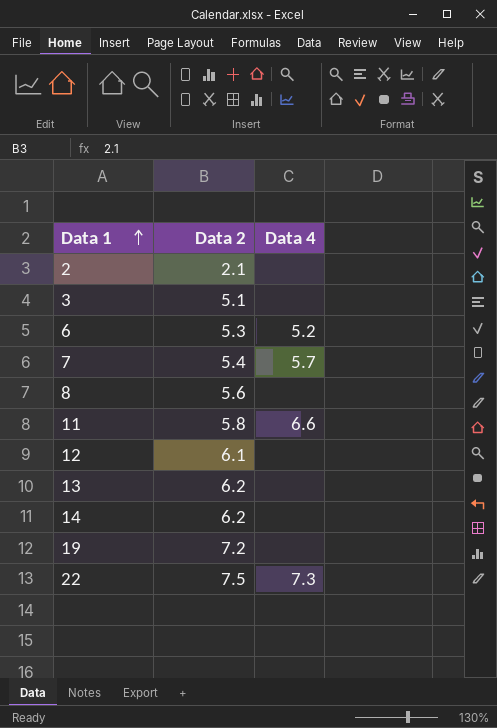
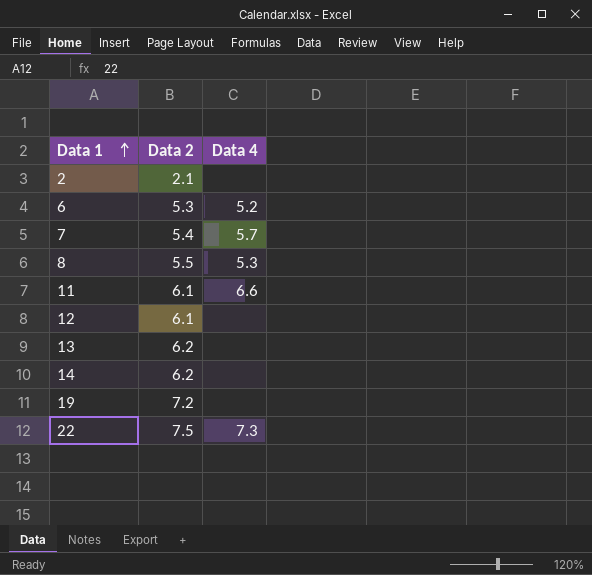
row 3: 5.1 | none -> none
8 | Data 2: 5.6 -> 5.5
8 | Data 4: none -> 5.3
11 | Data 2: 5.8 -> 6.1

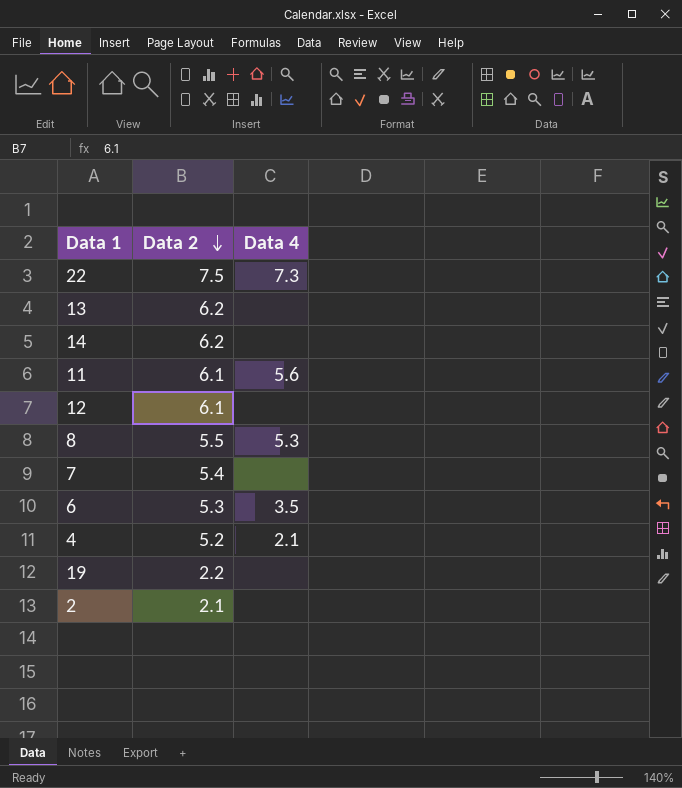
row order: Data 1 ascending -> Data 2 descending
11 | Data 4: 6.6 -> 5.6
7 | Data 4: 5.7 -> none
6 | Data 4: 5.2 -> 3.5
row 4: none -> 5.2 | 2.1
19 | Data 2: 7.2 -> 2.2

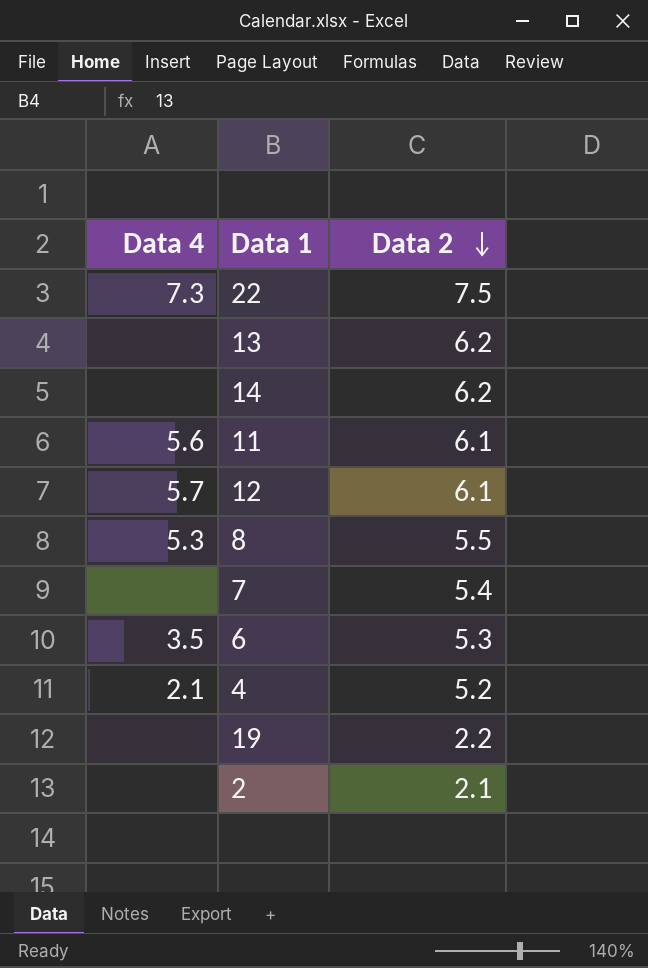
column Data 4 | position: 3 -> 1
12 | Data 4: none -> 5.7

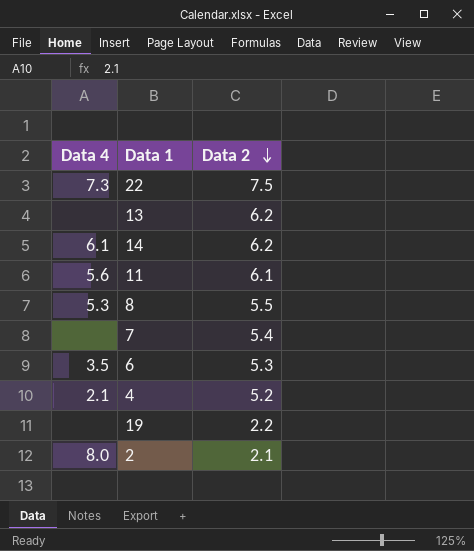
row 12: 5.7 | 6.1 -> none
14 | Data 4: none -> 6.1
2 | Data 4: none -> 8.0

